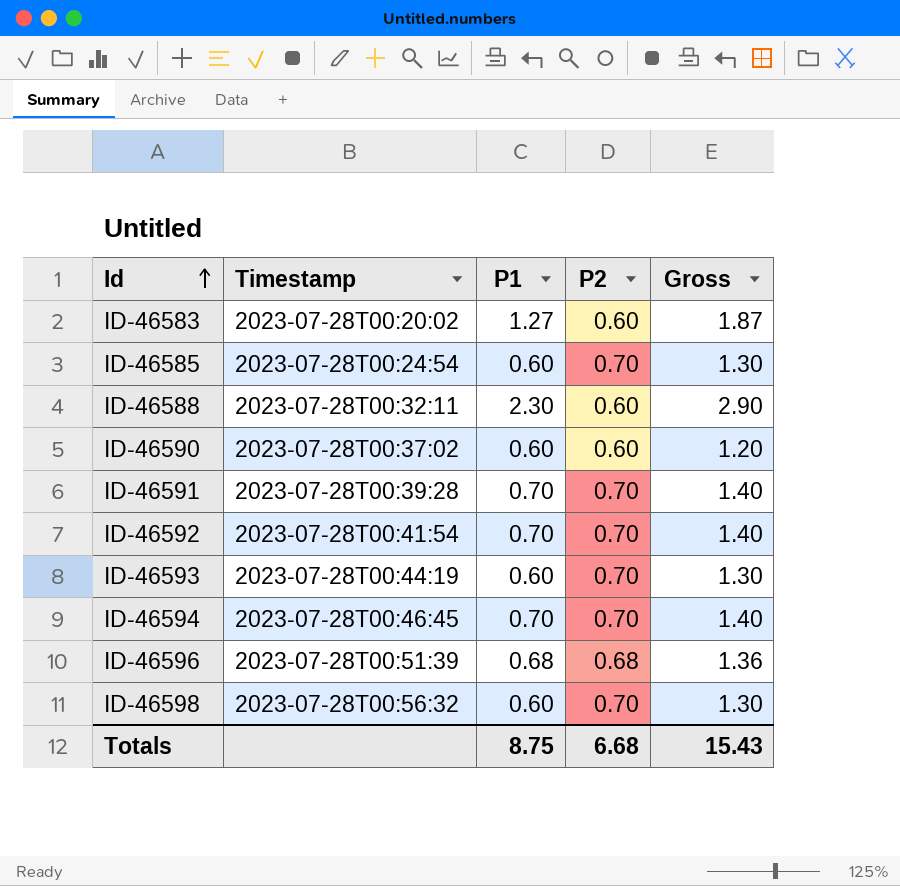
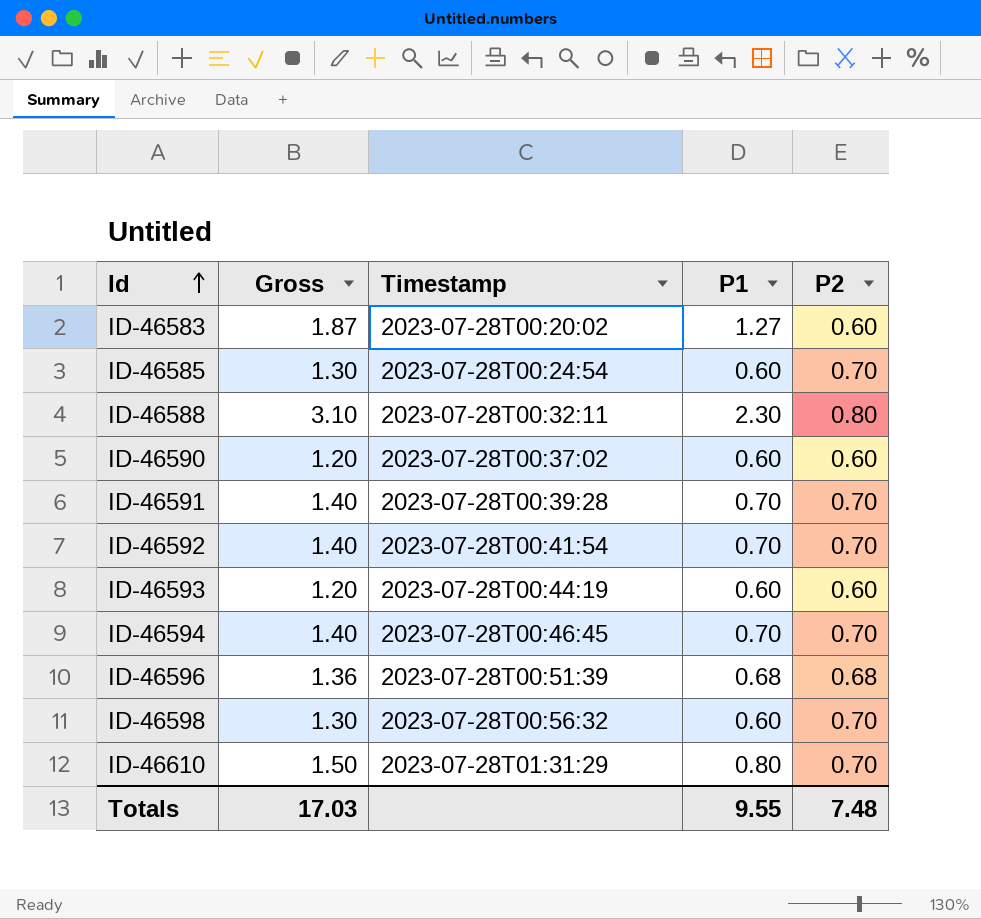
column Gross | position: 5 -> 2
ID-46588 | Gross: 2.90 -> 3.10
ID-46588 | P2: 0.60 -> 0.80
ID-46593 | Gross: 1.30 -> 1.20
ID-46593 | P2: 0.70 -> 0.60
row ID-46610: none -> 1.50 | 2023-07-28T01:31:29 | 0.80 | 0.70
Totals | Gross: 15.43 -> 17.03
Totals | P1: 8.75 -> 9.55
Totals | P2: 6.68 -> 7.48

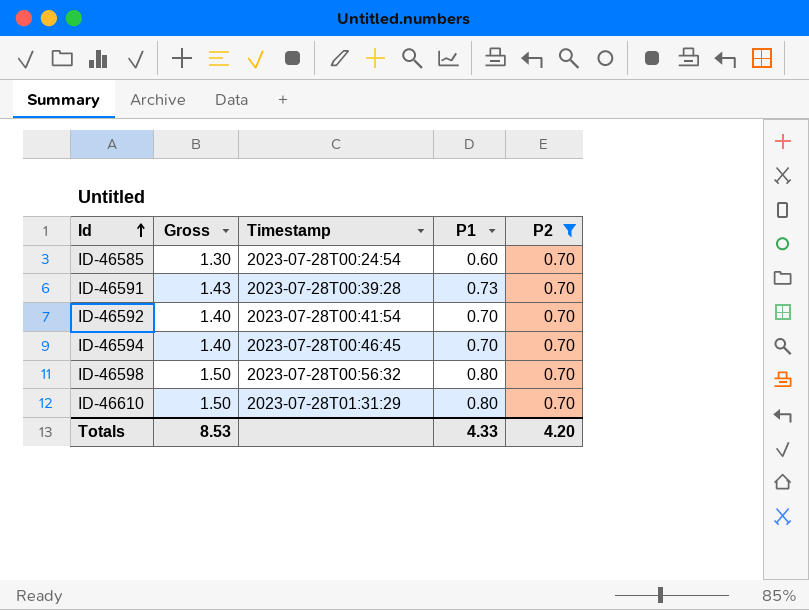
filter: none -> P2 = 0.70
ID-46591 | Gross: 1.40 -> 1.43
ID-46591 | P1: 0.70 -> 0.73
ID-46598 | Gross: 1.30 -> 1.50
ID-46598 | P1: 0.60 -> 0.80
Totals | Gross: 17.03 -> 8.53
Totals | P1: 9.55 -> 4.33
Totals | P2: 7.48 -> 4.20

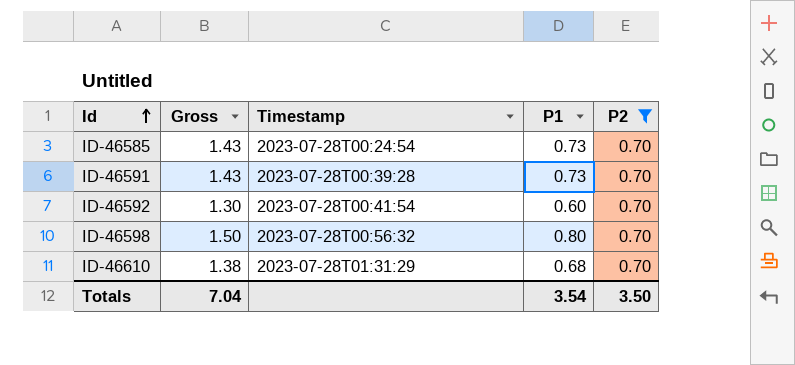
row ID-46594: 1.40 | 2023-07-28T00:46:45 | 0.70 | 0.70 -> none
ID-46585 | Gross: 1.30 -> 1.43
ID-46585 | P1: 0.60 -> 0.73
ID-46592 | Gross: 1.40 -> 1.30
ID-46592 | P1: 0.70 -> 0.60
ID-46610 | Gross: 1.50 -> 1.38
ID-46610 | P1: 0.80 -> 0.68
Totals | Gross: 8.53 -> 7.04
Totals | P1: 4.33 -> 3.54
Totals | P2: 4.20 -> 3.50

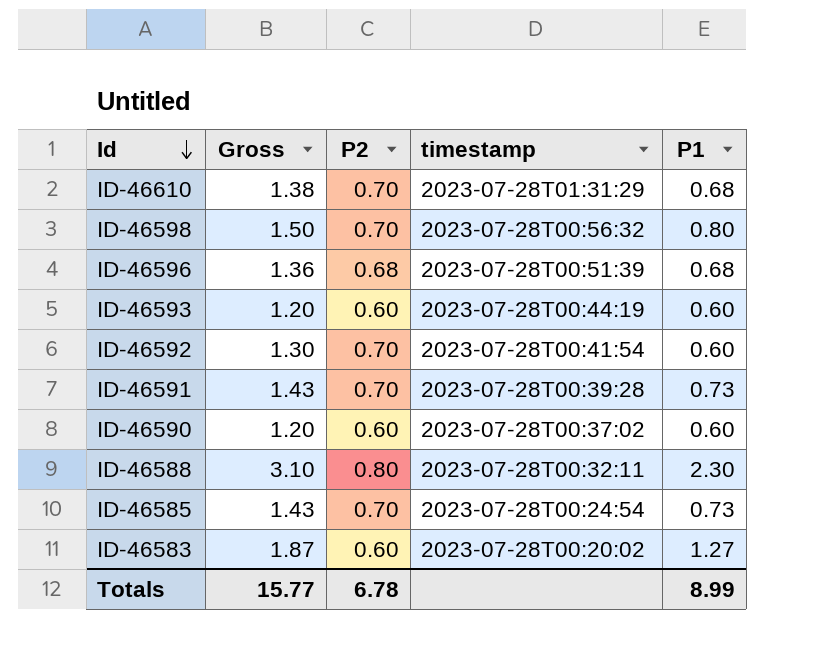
filter: P2 = 0.70 -> none
row order: Id ascending -> Id descending
column P2 | position: 5 -> 3
column name: Timestamp -> timestamp
Totals | Gross: 7.04 -> 15.77
Totals | P2: 3.50 -> 6.78
Totals | P1: 3.54 -> 8.99

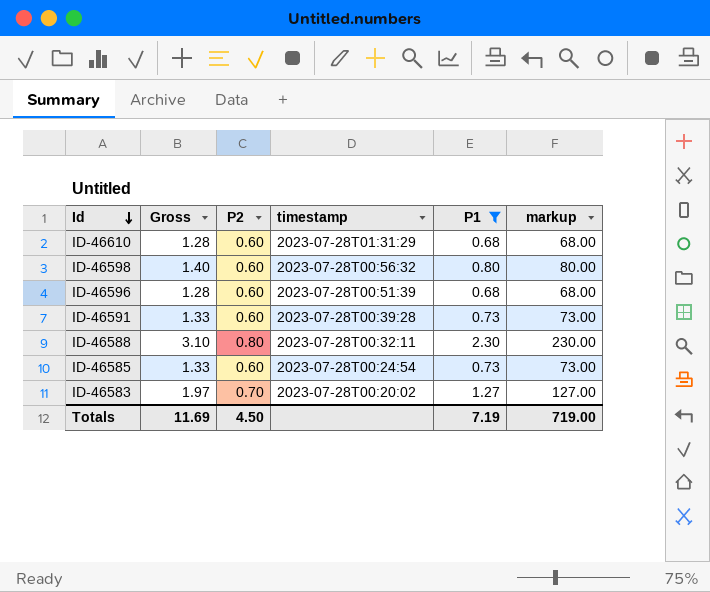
filter: none -> P1 != 0.60
column markup | formula: none -> [P1] * 100
ID-46610 | Gross: 1.38 -> 1.28
ID-46610 | P2: 0.70 -> 0.60
ID-46598 | Gross: 1.50 -> 1.40
ID-46598 | P2: 0.70 -> 0.60
ID-46596 | Gross: 1.36 -> 1.28
ID-46596 | P2: 0.68 -> 0.60
ID-46591 | Gross: 1.43 -> 1.33
ID-46591 | P2: 0.70 -> 0.60
ID-46585 | Gross: 1.43 -> 1.33
ID-46585 | P2: 0.70 -> 0.60
ID-46583 | Gross: 1.87 -> 1.97
ID-46583 | P2: 0.60 -> 0.70
Totals | Gross: 15.77 -> 11.69
Totals | P2: 6.78 -> 4.50
Totals | P1: 8.99 -> 7.19

